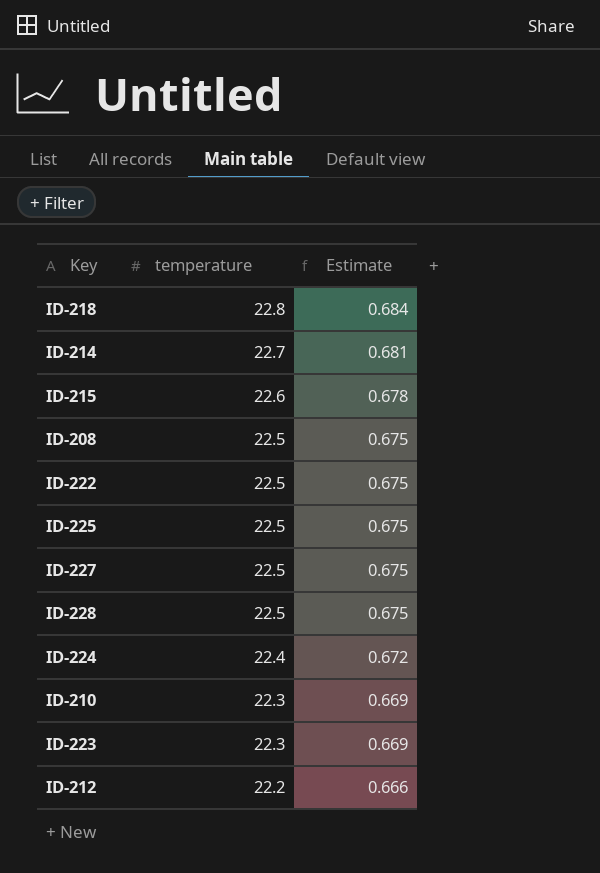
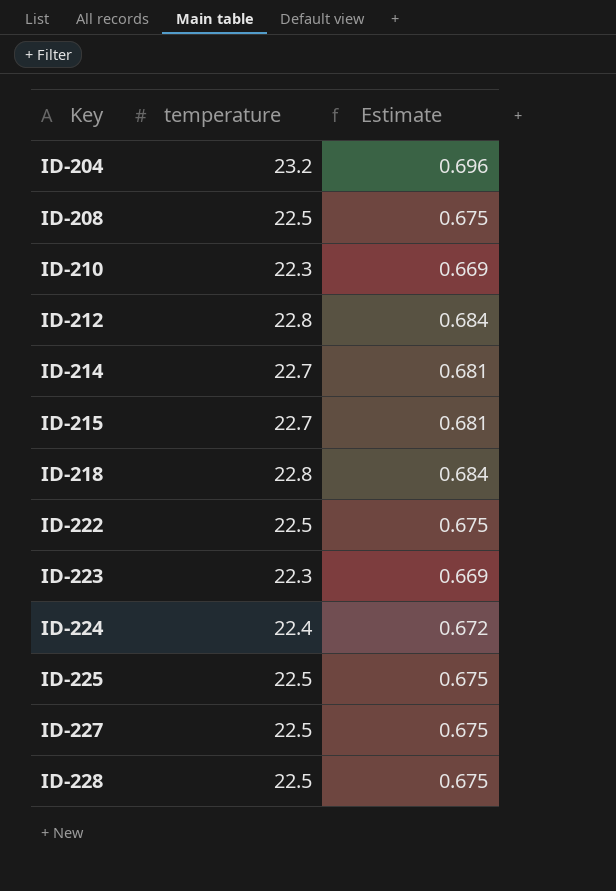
row order: temperature descending -> Key ascending
row ID-204: none -> 23.2 | 0.696
ID-212 | temperature: 22.2 -> 22.8
ID-212 | Estimate: 0.666 -> 0.684
ID-215 | temperature: 22.6 -> 22.7
ID-215 | Estimate: 0.678 -> 0.681

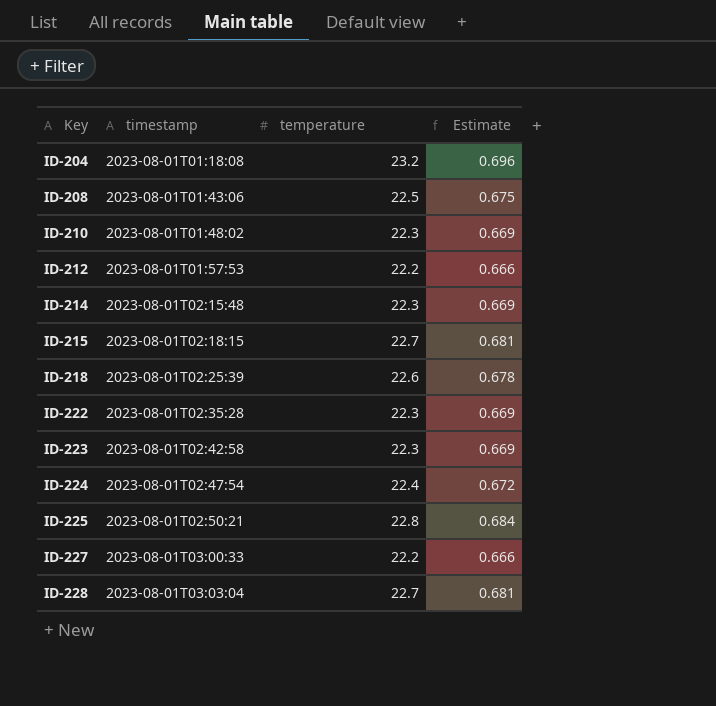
column timestamp | position: none -> 2
ID-212 | temperature: 22.8 -> 22.2
ID-212 | Estimate: 0.684 -> 0.666
ID-214 | temperature: 22.7 -> 22.3
ID-214 | Estimate: 0.681 -> 0.669
ID-218 | temperature: 22.8 -> 22.6
ID-218 | Estimate: 0.684 -> 0.678
ID-222 | temperature: 22.5 -> 22.3
ID-222 | Estimate: 0.675 -> 0.669
ID-225 | temperature: 22.5 -> 22.8
ID-225 | Estimate: 0.675 -> 0.684
ID-227 | temperature: 22.5 -> 22.2
ID-227 | Estimate: 0.675 -> 0.666
ID-228 | temperature: 22.5 -> 22.7
ID-228 | Estimate: 0.675 -> 0.681

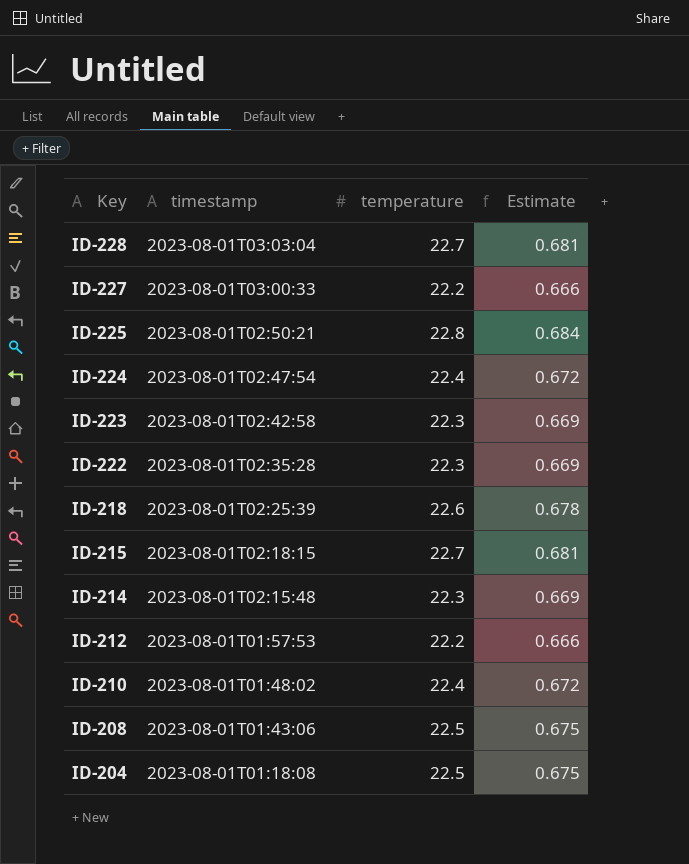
row order: Key ascending -> Key descending
ID-210 | temperature: 22.3 -> 22.4
ID-210 | Estimate: 0.669 -> 0.672
ID-204 | temperature: 23.2 -> 22.5
ID-204 | Estimate: 0.696 -> 0.675

